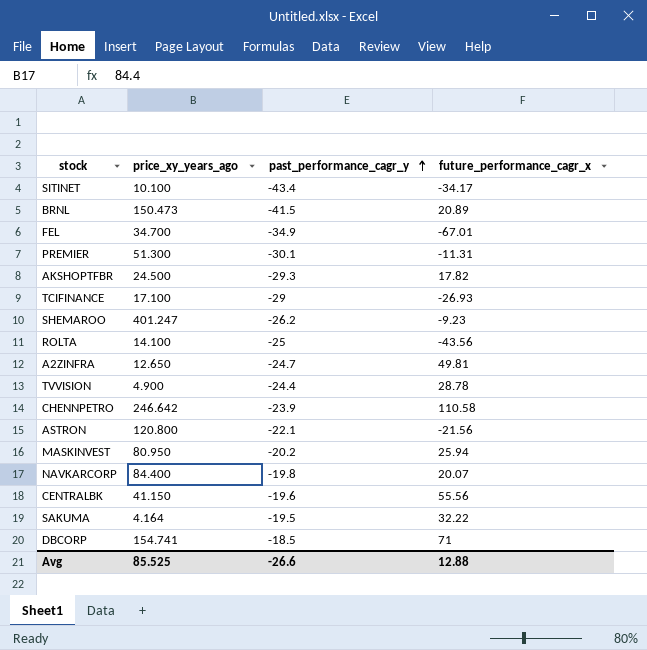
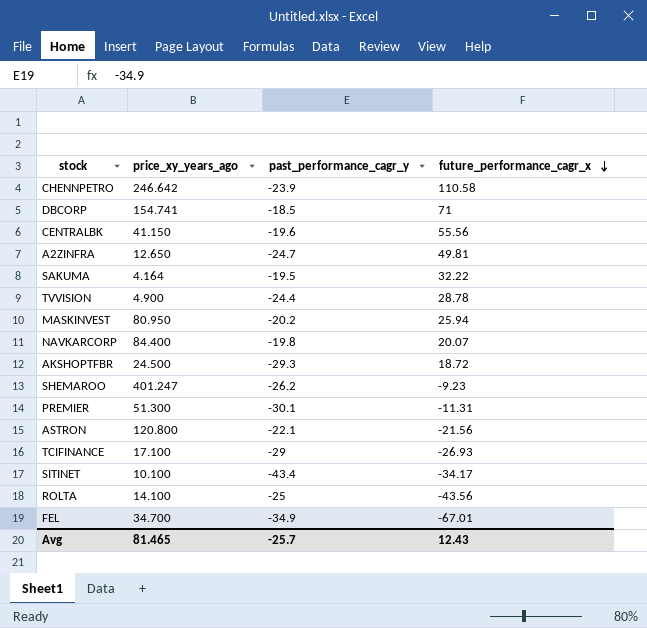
row order: past_performance_cagr_y ascending -> future_performance_cagr_x descending
row BRNL: 150.473 | -41.5 | 20.89 -> none
AKSHOPTFBR | future_performance_cagr_x: 17.82 -> 18.72
Avg | price_xy_years_ago: 85.525 -> 81.465
Avg | past_performance_cagr_y: -26.6 -> -25.7
Avg | future_performance_cagr_x: 12.88 -> 12.43

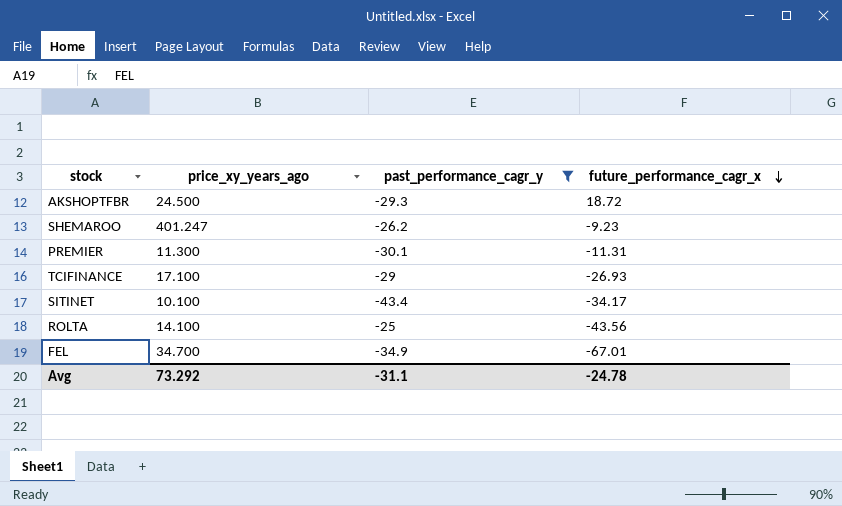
filter: none -> past_performance_cagr_y <= -25
PREMIER | price_xy_years_ago: 51.300 -> 11.300
Avg | price_xy_years_ago: 81.465 -> 73.292
Avg | past_performance_cagr_y: -25.7 -> -31.1
Avg | future_performance_cagr_x: 12.43 -> -24.78

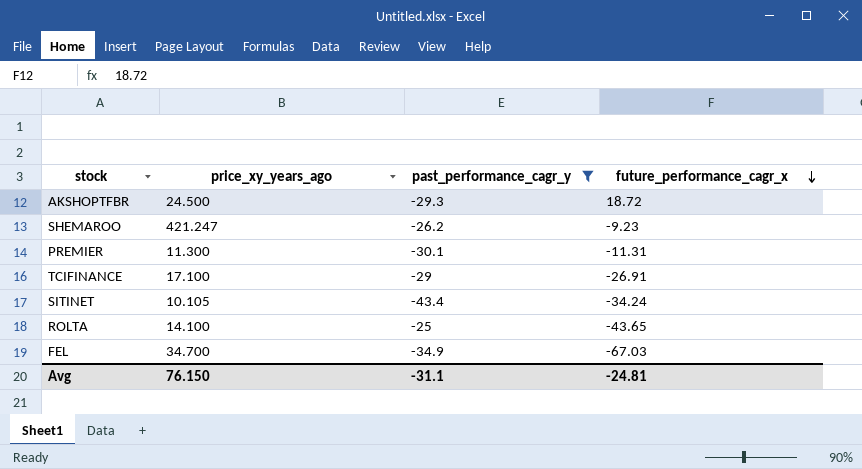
SHEMAROO | price_xy_years_ago: 401.247 -> 421.247
TCIFINANCE | future_performance_cagr_x: -26.93 -> -26.91
SITINET | price_xy_years_ago: 10.100 -> 10.105
SITINET | future_performance_cagr_x: -34.17 -> -34.24
ROLTA | future_performance_cagr_x: -43.56 -> -43.65
FEL | future_performance_cagr_x: -67.01 -> -67.03
Avg | price_xy_years_ago: 73.292 -> 76.150
Avg | future_performance_cagr_x: -24.78 -> -24.81

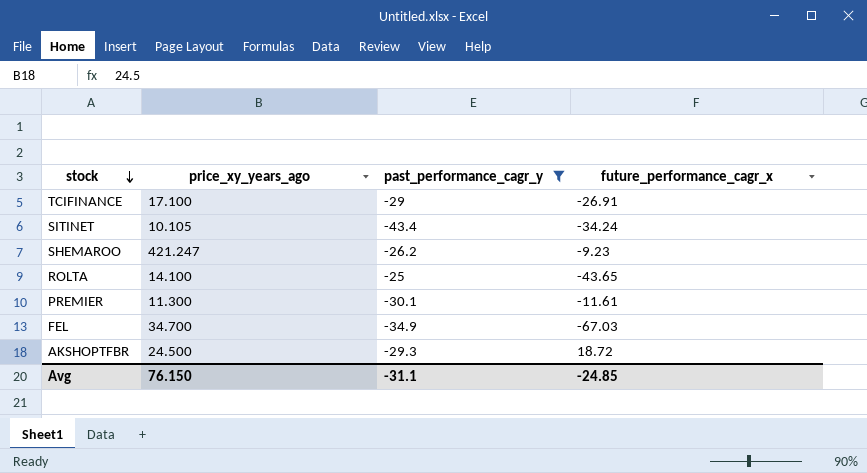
row order: future_performance_cagr_x descending -> stock descending
PREMIER | future_performance_cagr_x: -11.31 -> -11.61
Avg | future_performance_cagr_x: -24.81 -> -24.85

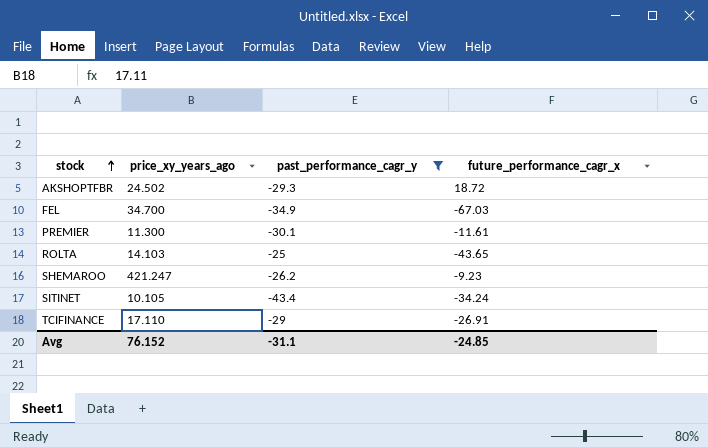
row order: stock descending -> stock ascending
AKSHOPTFBR | price_xy_years_ago: 24.500 -> 24.502
ROLTA | price_xy_years_ago: 14.100 -> 14.103
TCIFINANCE | price_xy_years_ago: 17.100 -> 17.110
Avg | price_xy_years_ago: 76.150 -> 76.152

